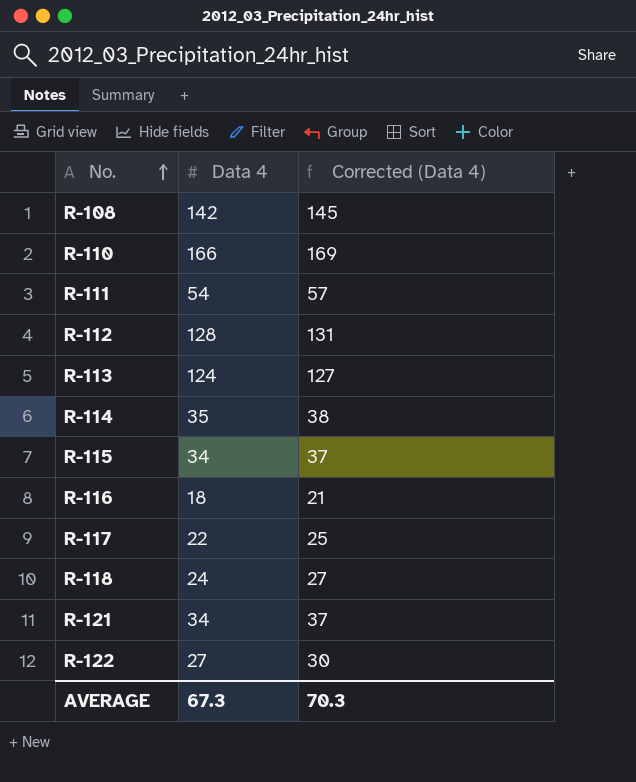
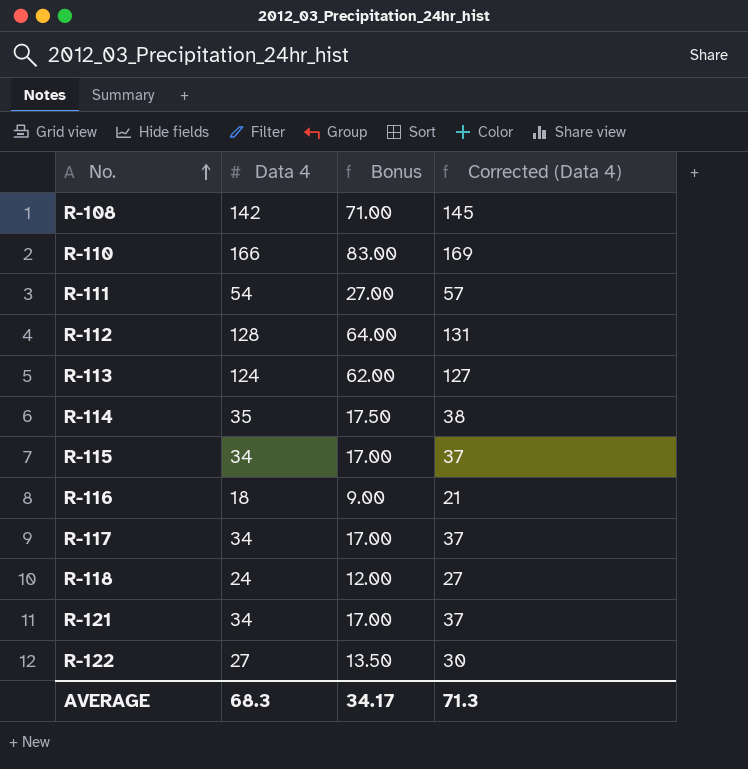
column Bonus | formula: none -> [Data 4] * 0.5
R-117 | Data 4: 22 -> 34
R-117 | Corrected (Data 4): 25 -> 37
AVERAGE | Data 4: 67.3 -> 68.3
AVERAGE | Corrected (Data 4): 70.3 -> 71.3

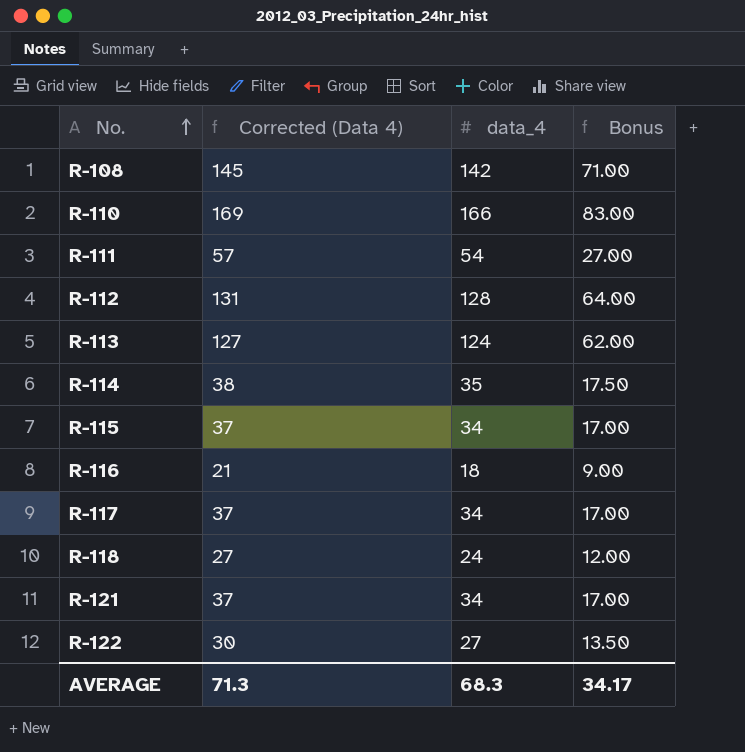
column Corrected (Data 4) | position: 4 -> 2
column name: Data 4 -> data_4

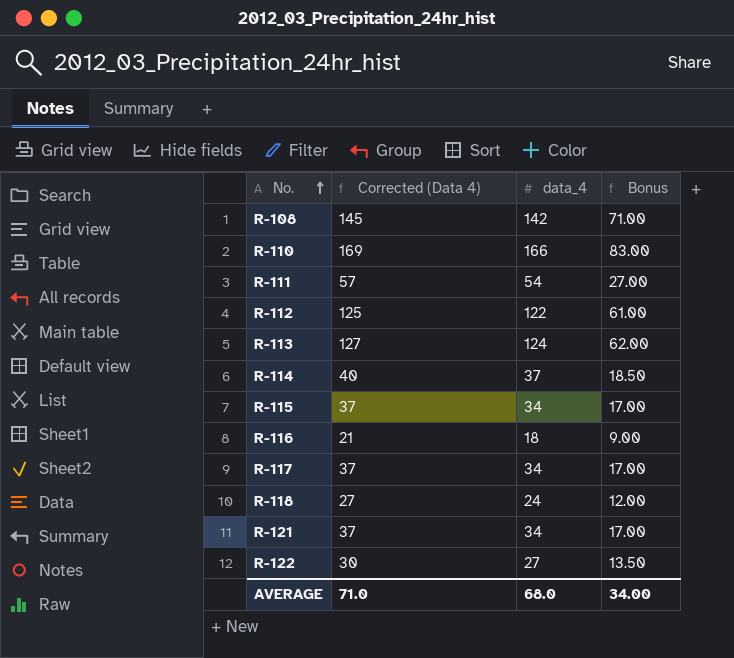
R-112 | Corrected (Data 4): 131 -> 125
R-112 | data_4: 128 -> 122
R-112 | Bonus: 64.00 -> 61.00
R-114 | Corrected (Data 4): 38 -> 40
R-114 | data_4: 35 -> 37
R-114 | Bonus: 17.50 -> 18.50
AVERAGE | Corrected (Data 4): 71.3 -> 71.0
AVERAGE | data_4: 68.3 -> 68.0
AVERAGE | Bonus: 34.17 -> 34.00

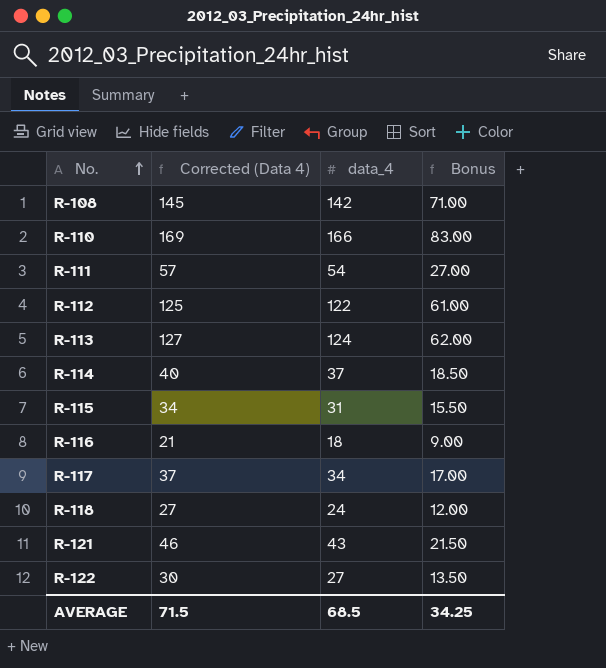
R-115 | Corrected (Data 4): 37 -> 34
R-115 | data_4: 34 -> 31
R-115 | Bonus: 17.00 -> 15.50
R-121 | Corrected (Data 4): 37 -> 46
R-121 | data_4: 34 -> 43
R-121 | Bonus: 17.00 -> 21.50
AVERAGE | Corrected (Data 4): 71.0 -> 71.5
AVERAGE | data_4: 68.0 -> 68.5
AVERAGE | Bonus: 34.00 -> 34.25

